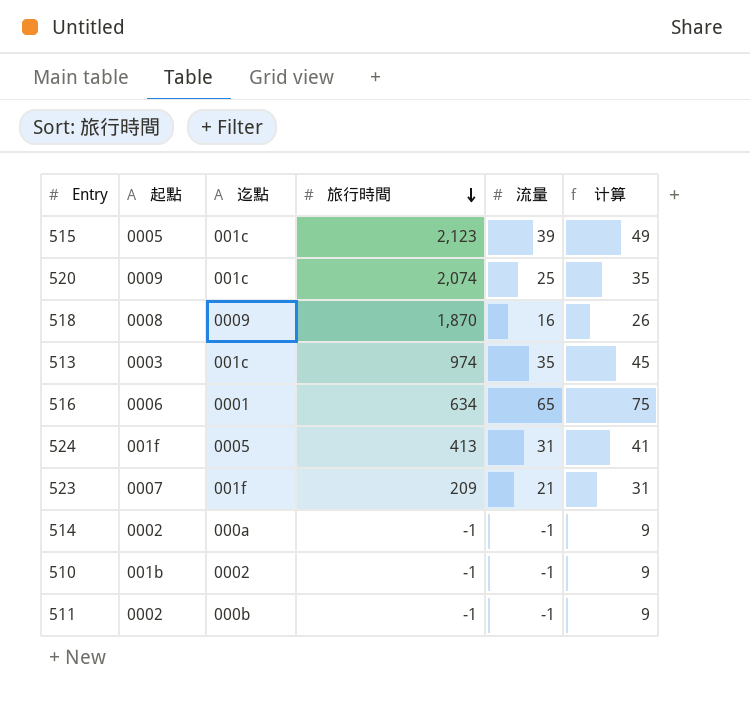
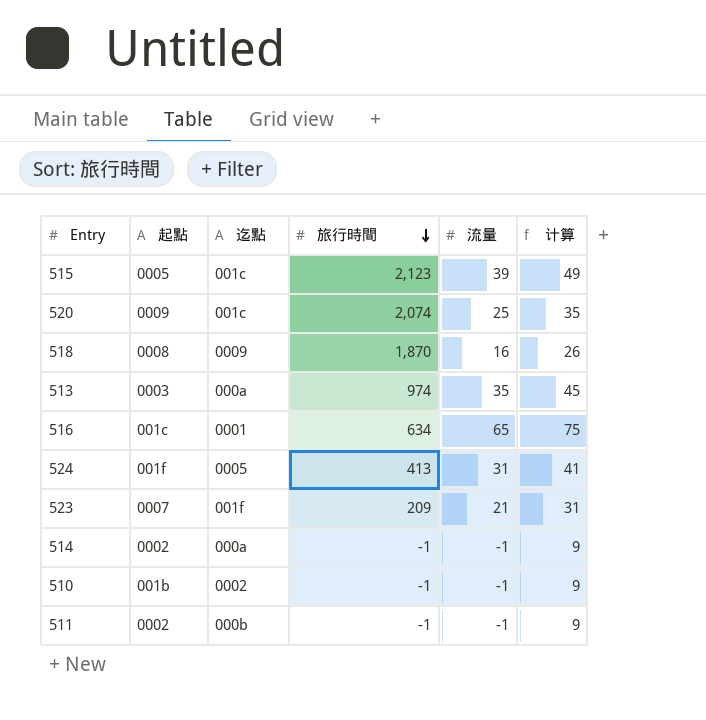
513 | 迄點: 001c -> 000a
516 | 起點: 0006 -> 001c

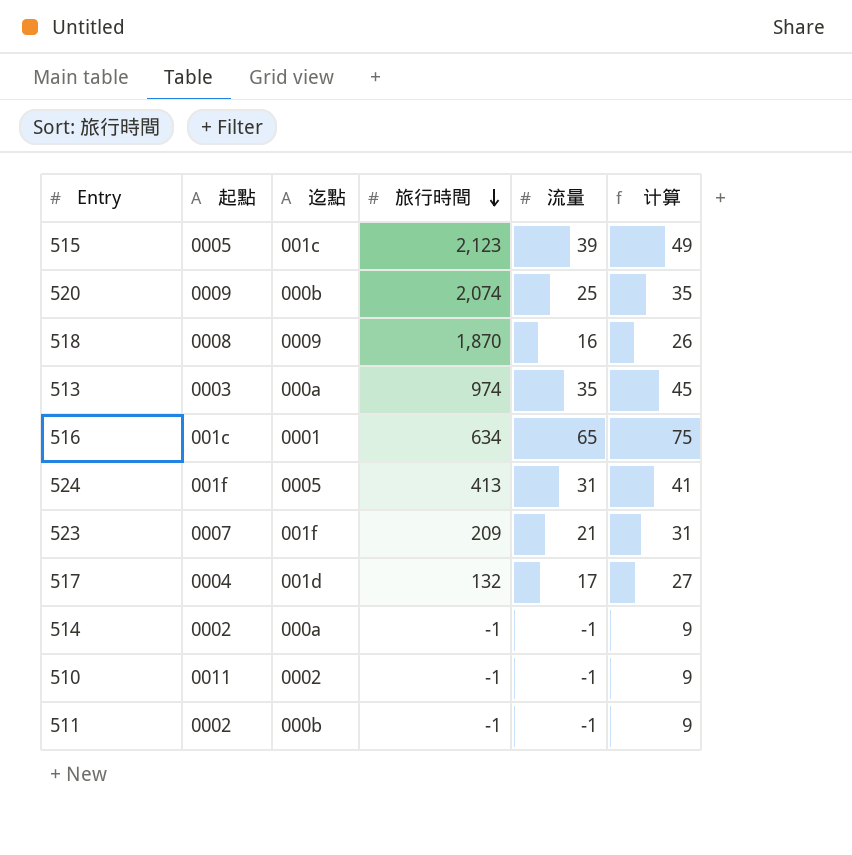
520 | 迄點: 001c -> 000b
row 517: none -> 0004 | 001d | 132 | 17 | 27
510 | 起點: 001b -> 0011

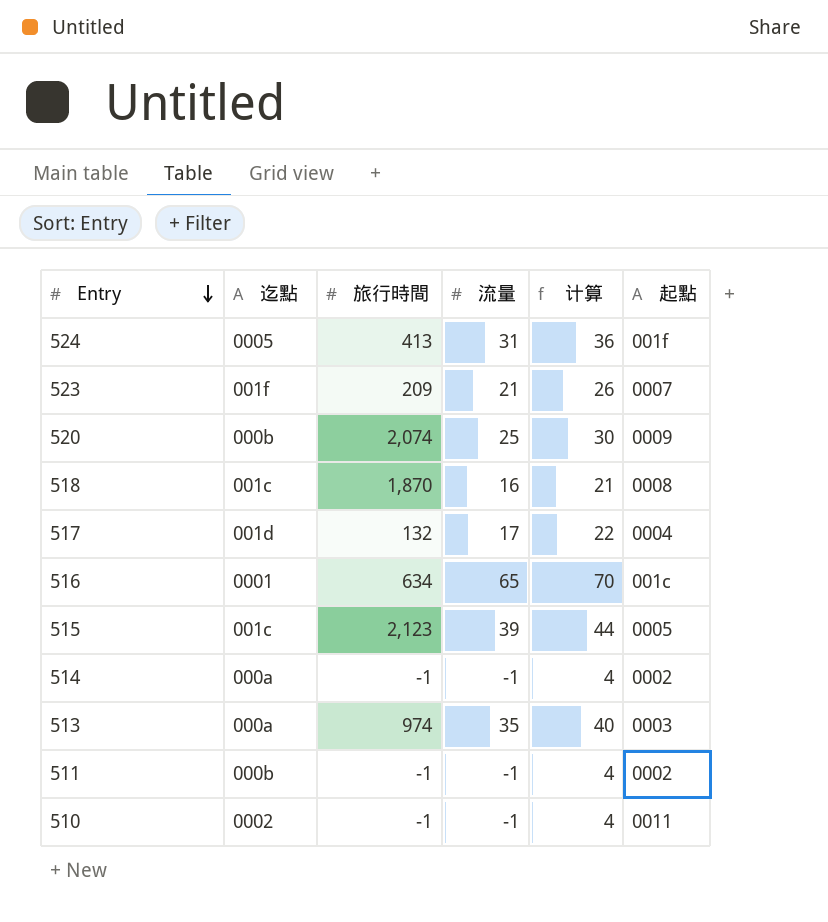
row order: 旅行時間 descending -> Entry descending
column 计算 | formula: [流量] + 10 -> [流量] + 5
column 起點 | position: 2 -> 6
518 | 迄點: 0009 -> 001c

